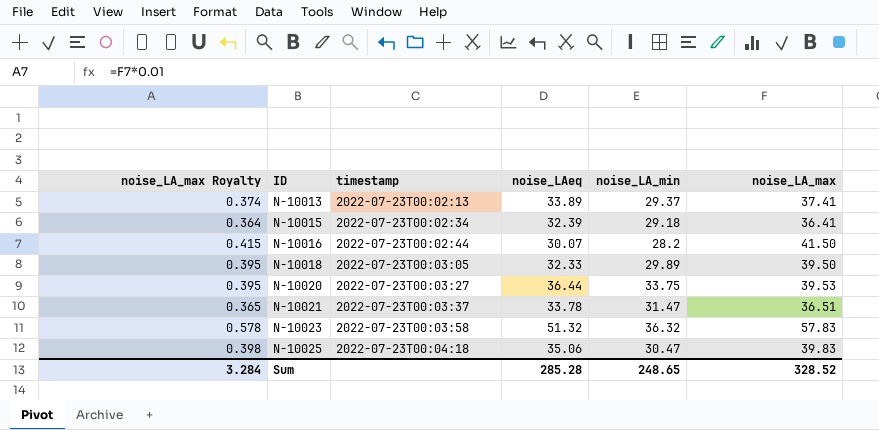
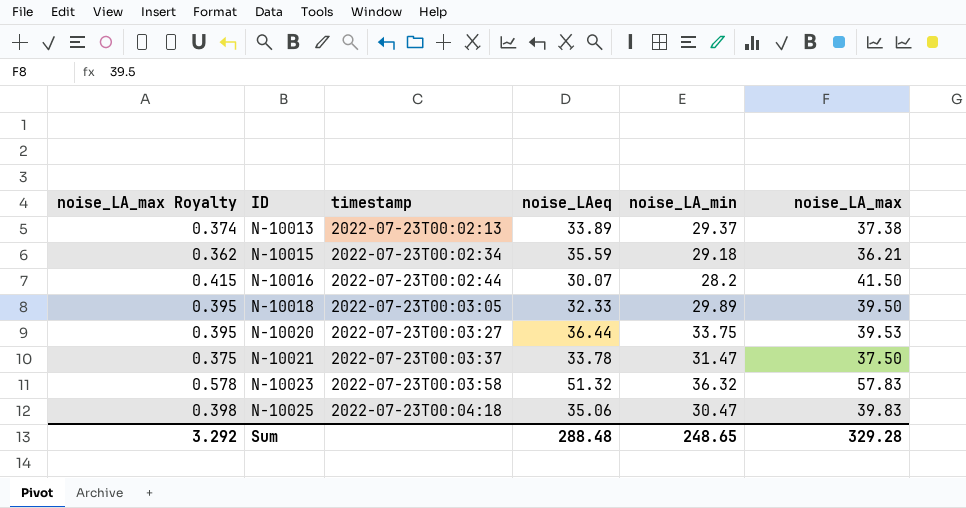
N-10013 | noise_LA_max: 37.41 -> 37.38
N-10015 | noise_LA_max Royalty: 0.364 -> 0.362
N-10015 | noise_LAeq: 32.39 -> 35.59
N-10015 | noise_LA_max: 36.41 -> 36.21
N-10021 | noise_LA_max Royalty: 0.365 -> 0.375
N-10021 | noise_LA_max: 36.51 -> 37.50
Sum | noise_LA_max Royalty: 3.284 -> 3.292
Sum | noise_LAeq: 285.28 -> 288.48
Sum | noise_LA_max: 328.52 -> 329.28

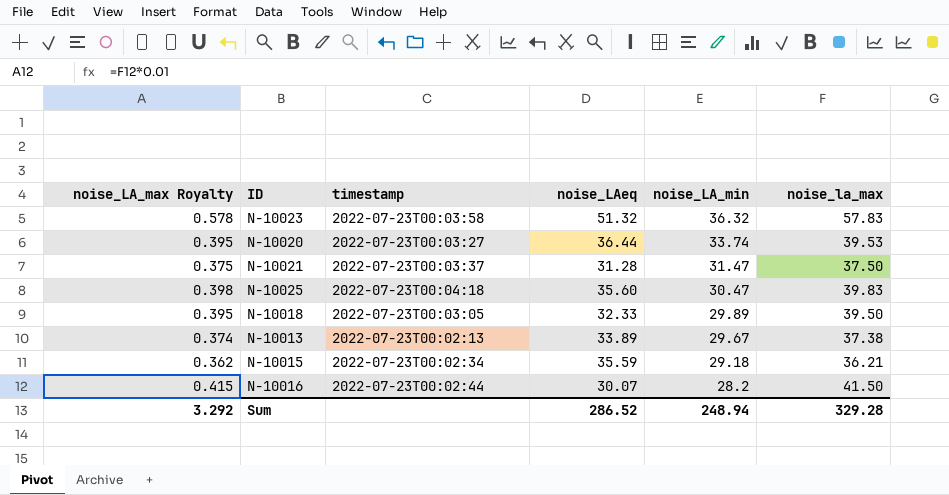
row order: ID ascending -> noise_LA_min descending
column name: noise_LA_max -> noise_la_max
N-10020 | noise_LA_min: 33.75 -> 33.74
N-10021 | noise_LAeq: 33.78 -> 31.28
N-10025 | noise_LAeq: 35.06 -> 35.60
N-10013 | noise_LA_min: 29.37 -> 29.67
Sum | noise_LAeq: 288.48 -> 286.52
Sum | noise_LA_min: 248.65 -> 248.94

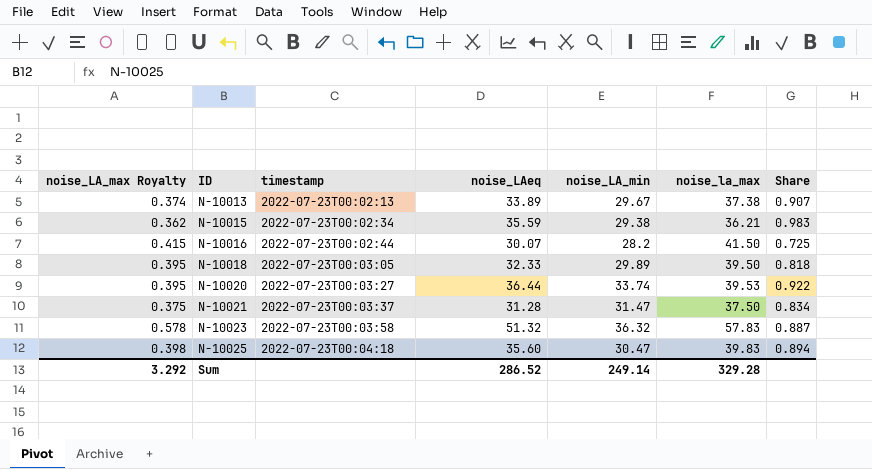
row order: noise_LA_min descending -> ID ascending
column Share | formula: none -> [noise_LAeq] / [noise_la_max]
N-10015 | noise_LA_min: 29.18 -> 29.38
Sum | noise_LA_min: 248.94 -> 249.14

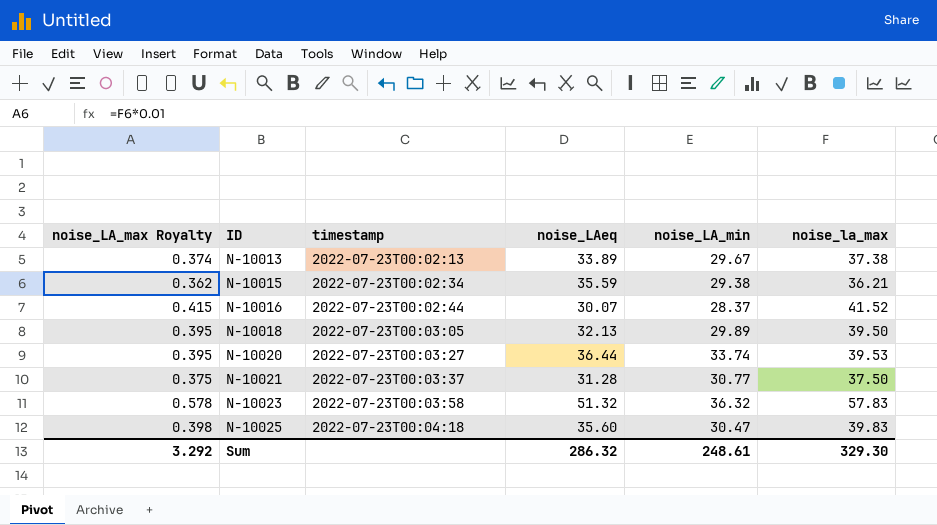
column Share | formula: [noise_LAeq] / [noise_la_max] -> none
N-10016 | noise_LA_min: 28.2 -> 28.37
N-10016 | noise_la_max: 41.50 -> 41.52
N-10018 | noise_LAeq: 32.33 -> 32.13
N-10021 | noise_LA_min: 31.47 -> 30.77
Sum | noise_LAeq: 286.52 -> 286.32
Sum | noise_LA_min: 249.14 -> 248.61
Sum | noise_la_max: 329.28 -> 329.30

